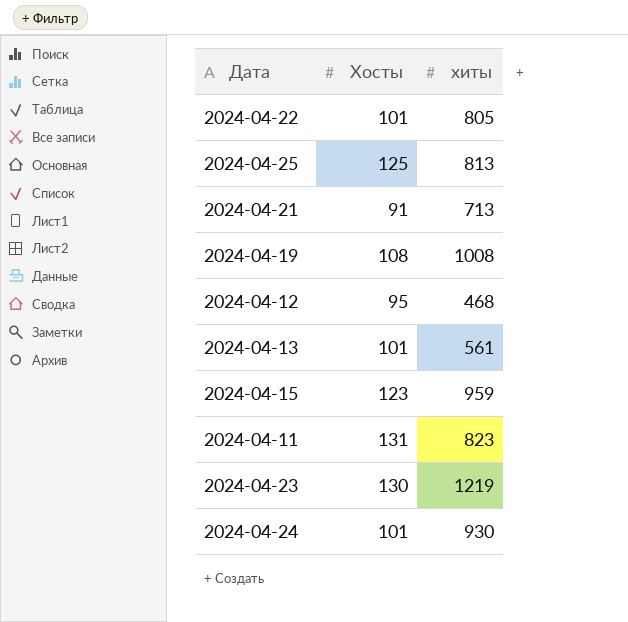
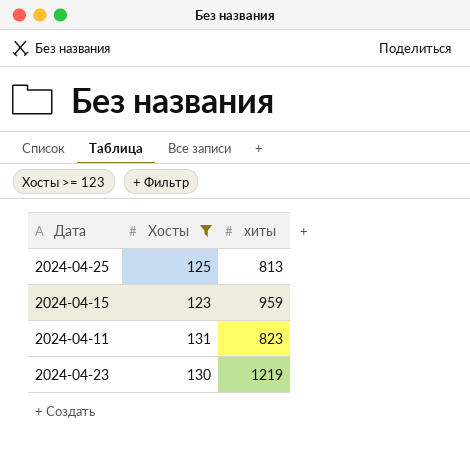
filter: none -> Хосты >= 123

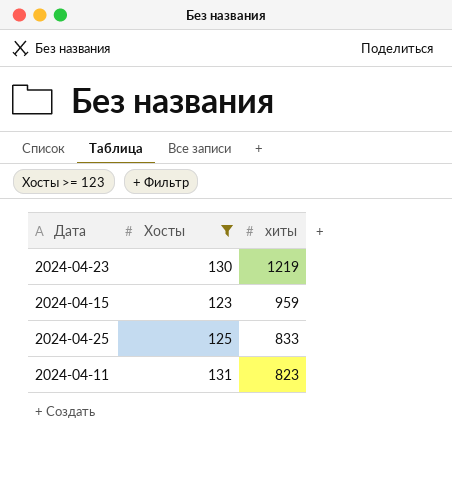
row order: none -> хиты descending
2024-04-25 | хиты: 813 -> 833

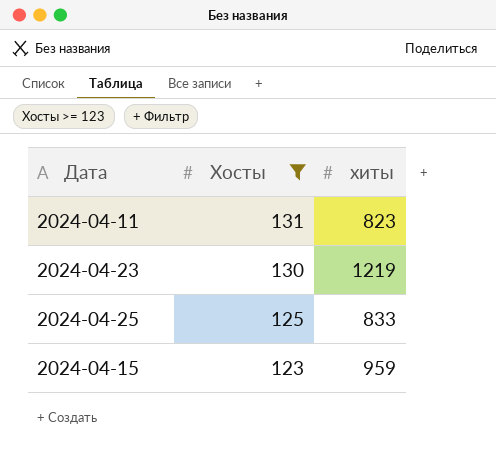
row order: хиты descending -> Хосты descending

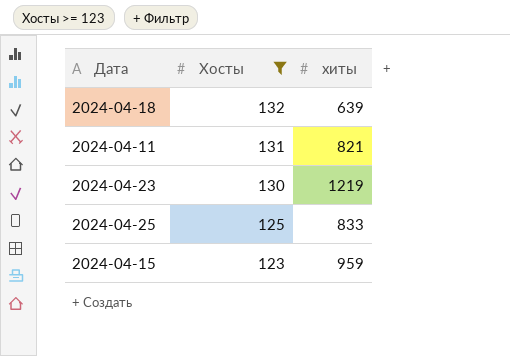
row 2024-04-18: none -> 132 | 639
2024-04-11 | хиты: 823 -> 821

